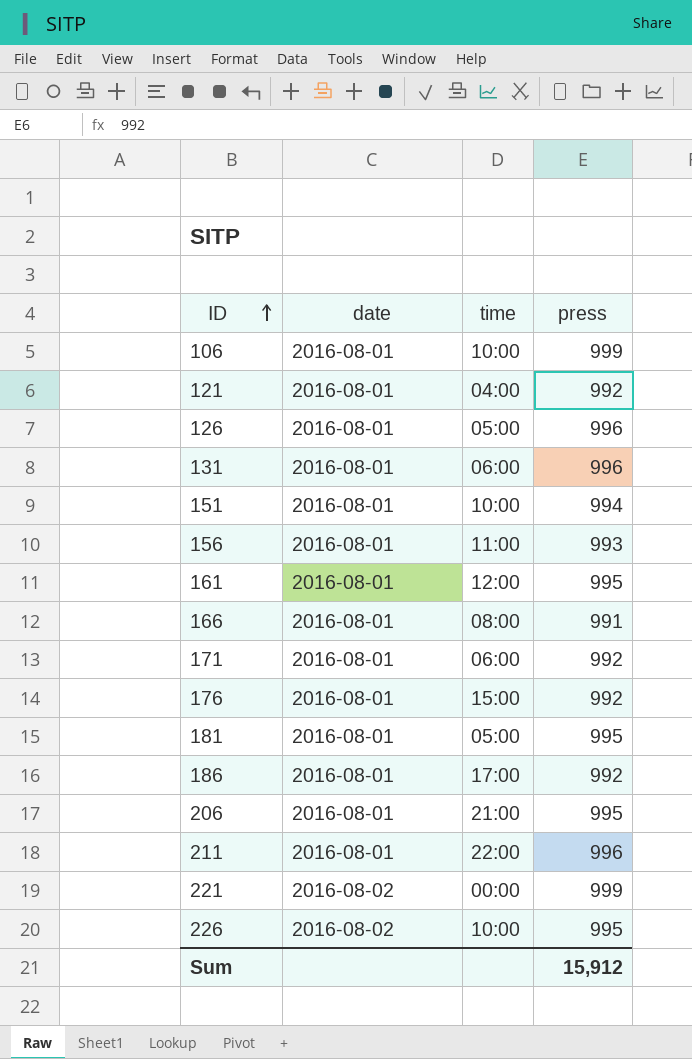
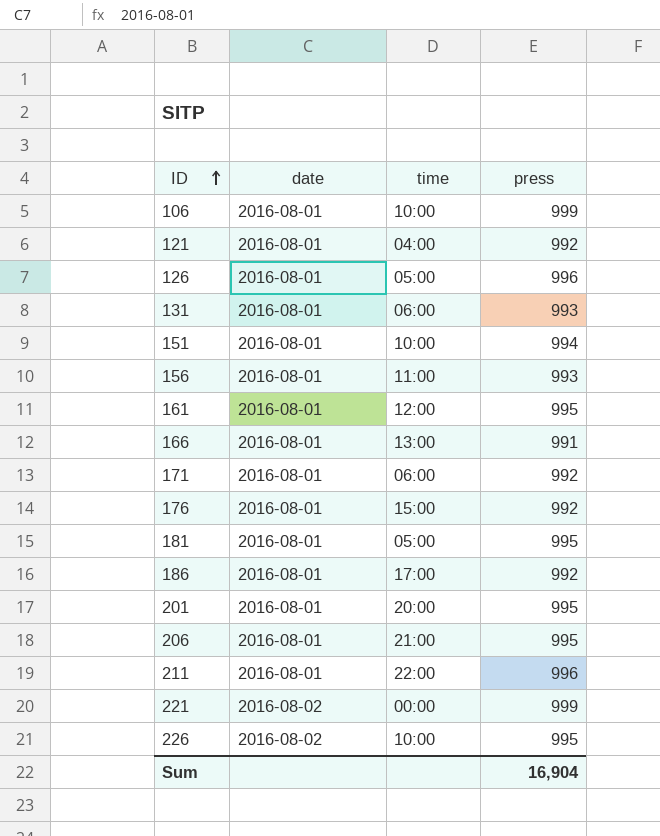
131 | press: 996 -> 993
166 | time: 08:00 -> 13:00
row 201: none -> 2016-08-01 | 20:00 | 995
Sum | press: 15,912 -> 16,904

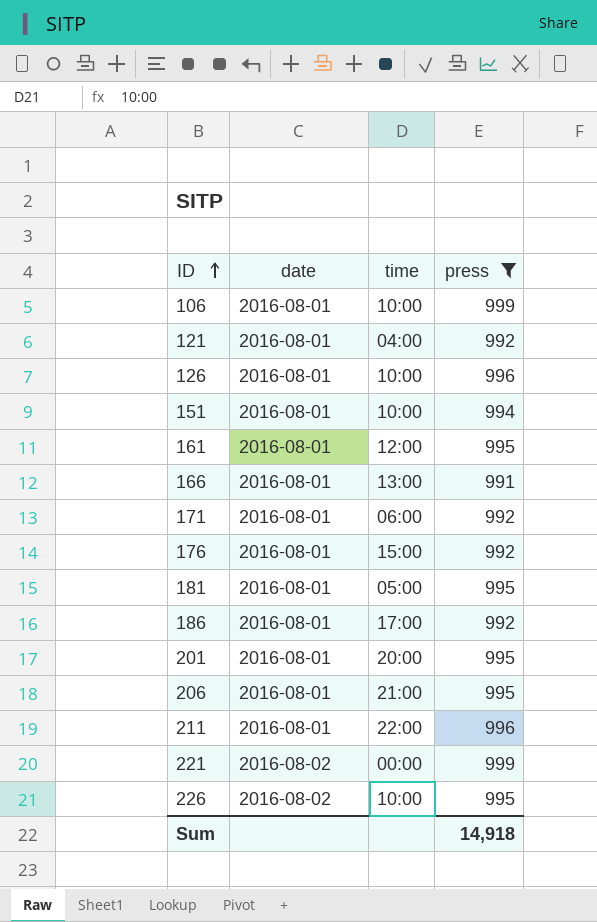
filter: none -> press != 993
126 | time: 05:00 -> 10:00
Sum | press: 16,904 -> 14,918

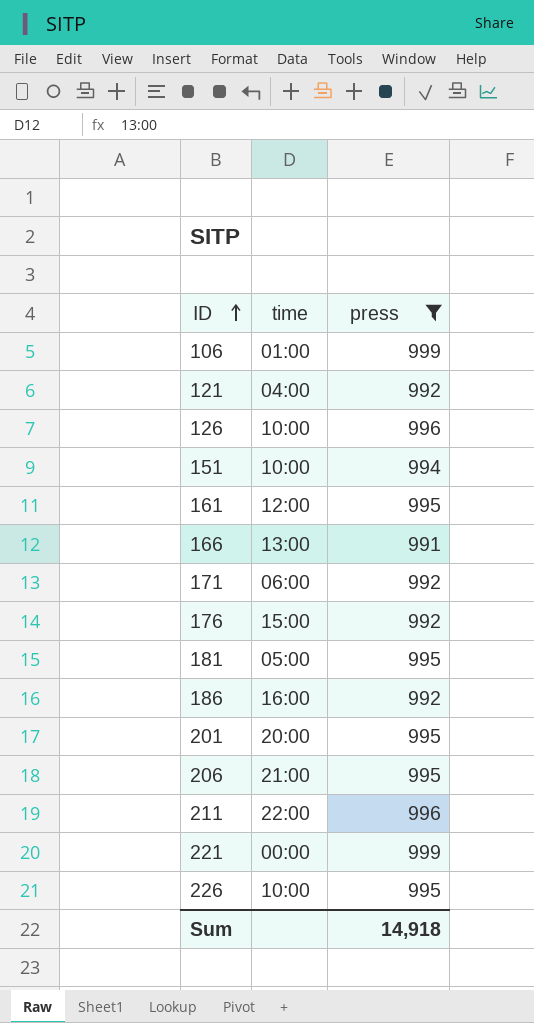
column date | position: 2 -> none
106 | time: 10:00 -> 01:00
186 | time: 17:00 -> 16:00

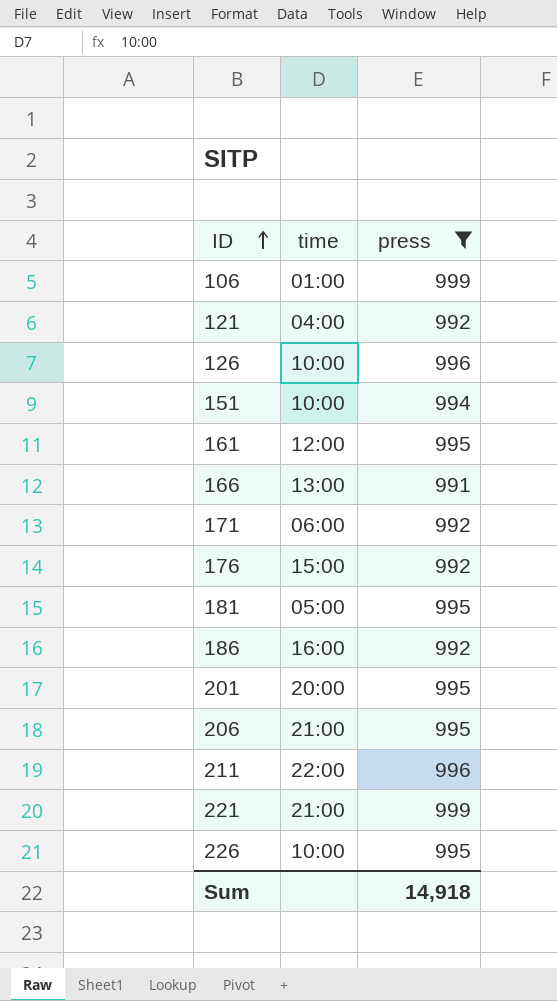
221 | time: 00:00 -> 21:00

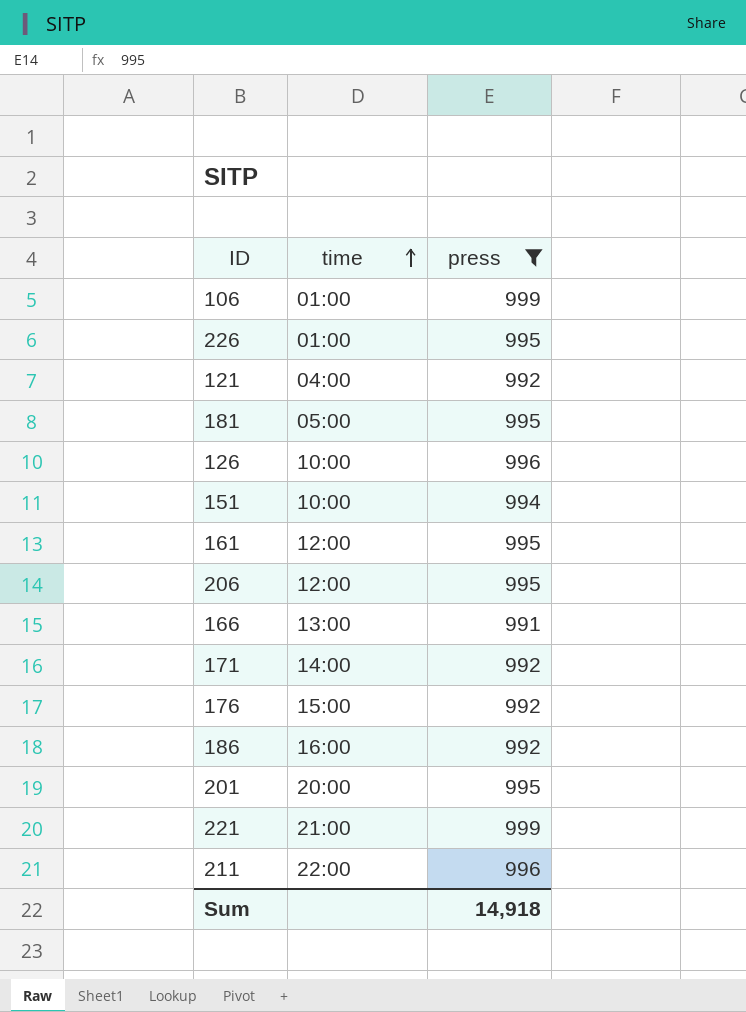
row order: ID ascending -> time ascending
226 | time: 10:00 -> 01:00
206 | time: 21:00 -> 12:00
171 | time: 06:00 -> 14:00

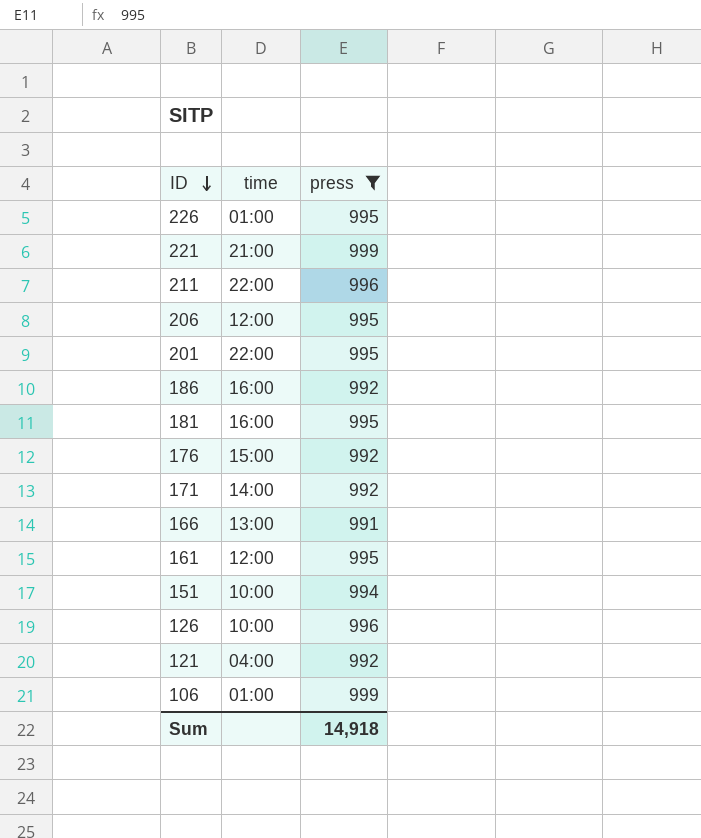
row order: time ascending -> ID descending
201 | time: 20:00 -> 22:00
181 | time: 05:00 -> 16:00

